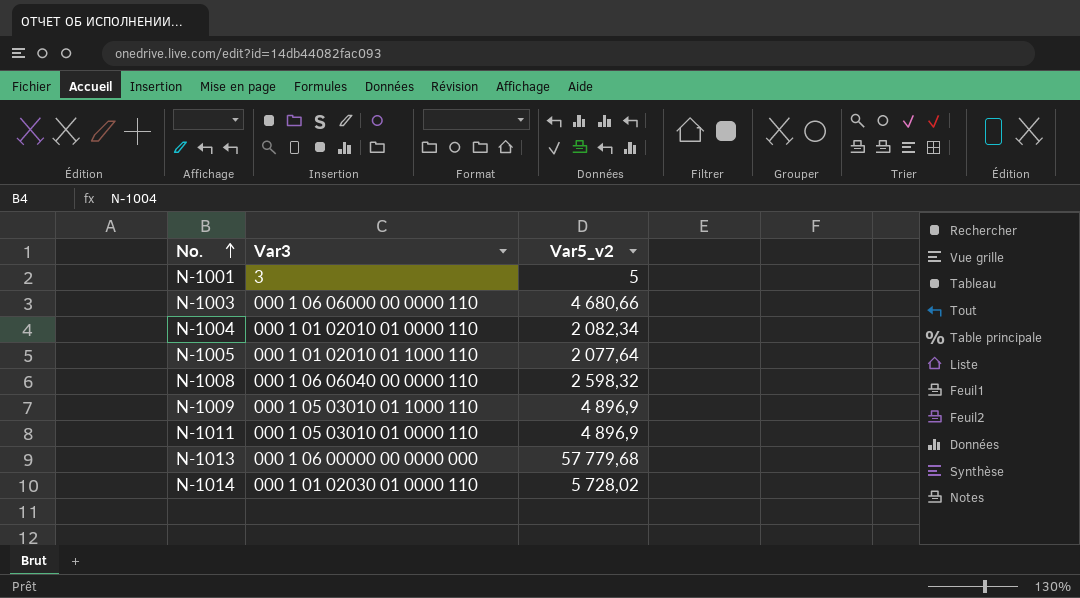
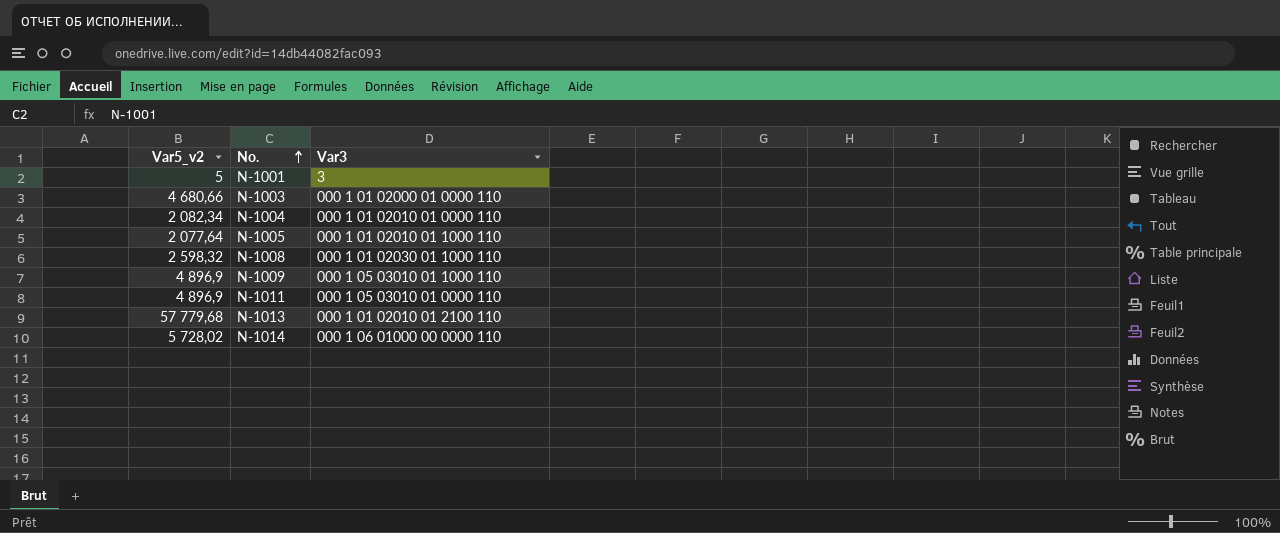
column Var5_v2 | position: 3 -> 1
N-1003 | Var3: 000 1 06 06000 00 0000 110 -> 000 1 01 02000 01 0000 110
N-1008 | Var3: 000 1 06 06040 00 0000 110 -> 000 1 01 02030 01 1000 110
N-1013 | Var3: 000 1 06 00000 00 0000 000 -> 000 1 01 02010 01 2100 110
N-1014 | Var3: 000 1 01 02030 01 0000 110 -> 000 1 06 01000 00 0000 110

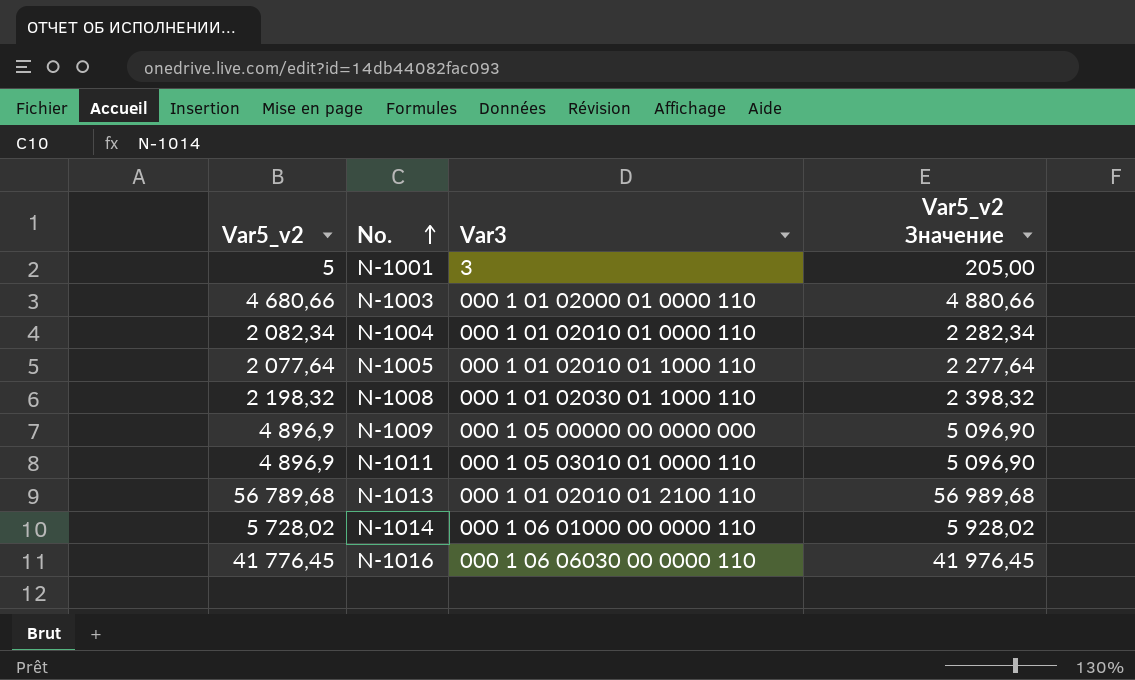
column Var5_v2 Значение | formula: none -> [Var5_v2] + 200
N-1008 | Var5_v2: 2 598,32 -> 2 198,32
N-1009 | Var3: 000 1 05 03010 01 1000 110 -> 000 1 05 00000 00 0000 000
N-1013 | Var5_v2: 57 779,68 -> 56 789,68
row N-1016: none -> 41 776,45 | 000 1 06 06030 00 0000 110 | 41 976,45

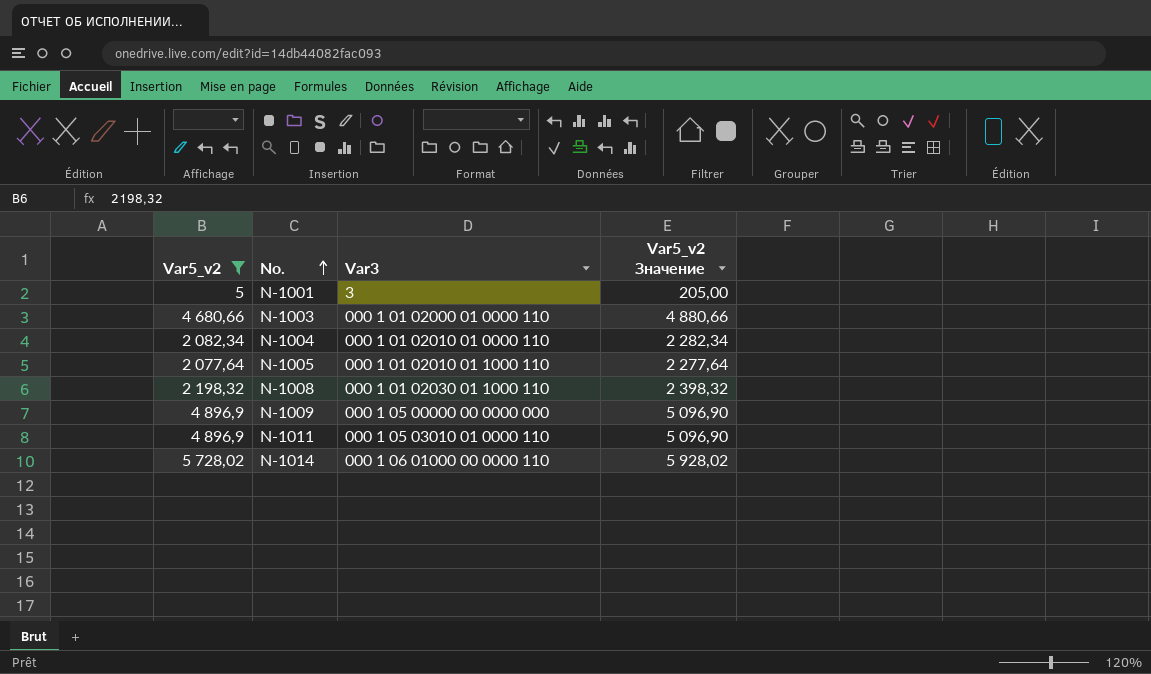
filter: none -> Var5_v2 <= 5 728,02

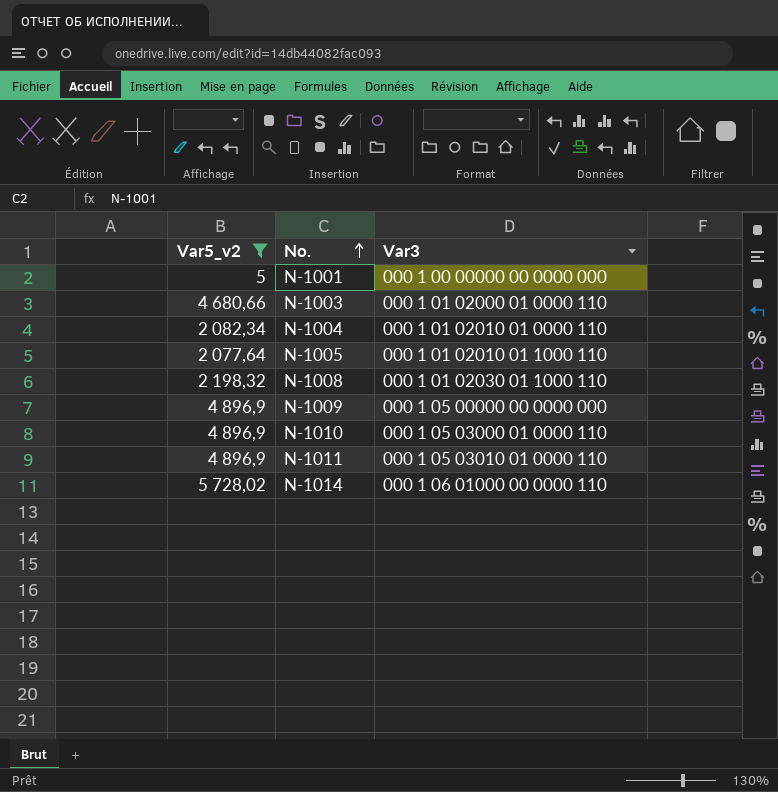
column Var5_v2 Значение | formula: [Var5_v2] + 200 -> none
N-1001 | Var3: 3 -> 000 1 00 00000 00 0000 000
row N-1010: none -> 4 896,9 | 000 1 05 03000 01 0000 110

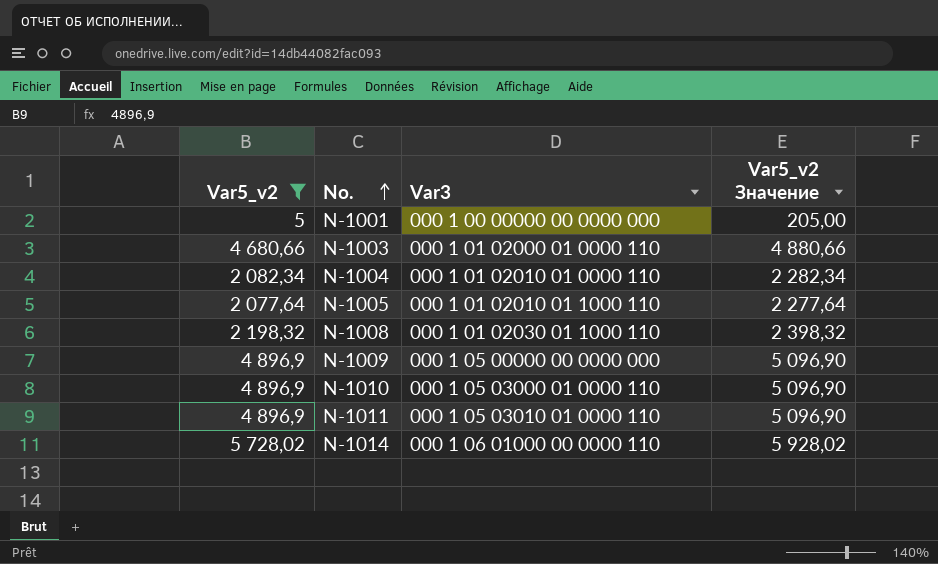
column Var5_v2 Значение | formula: none -> [Var5_v2] + 200

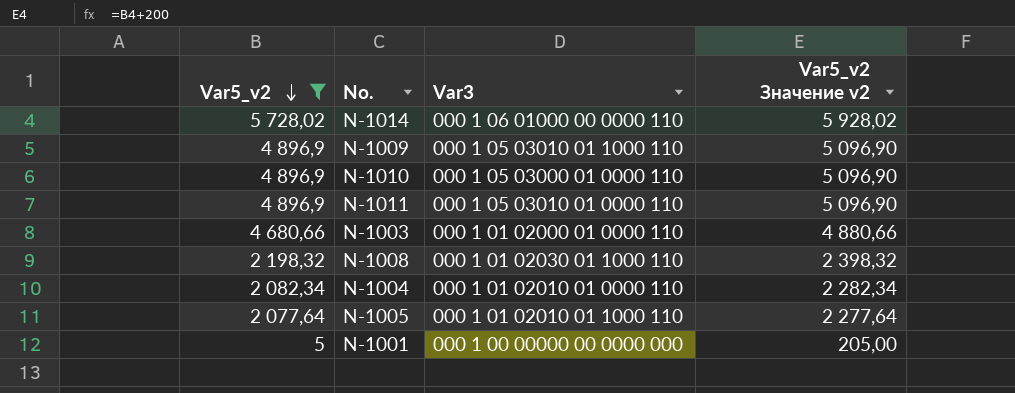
row order: No. ascending -> Var5_v2 descending
column name: Var5_v2 Значение -> Var5_v2 Значение v2
N-1009 | Var3: 000 1 05 00000 00 0000 000 -> 000 1 05 03010 01 1000 110

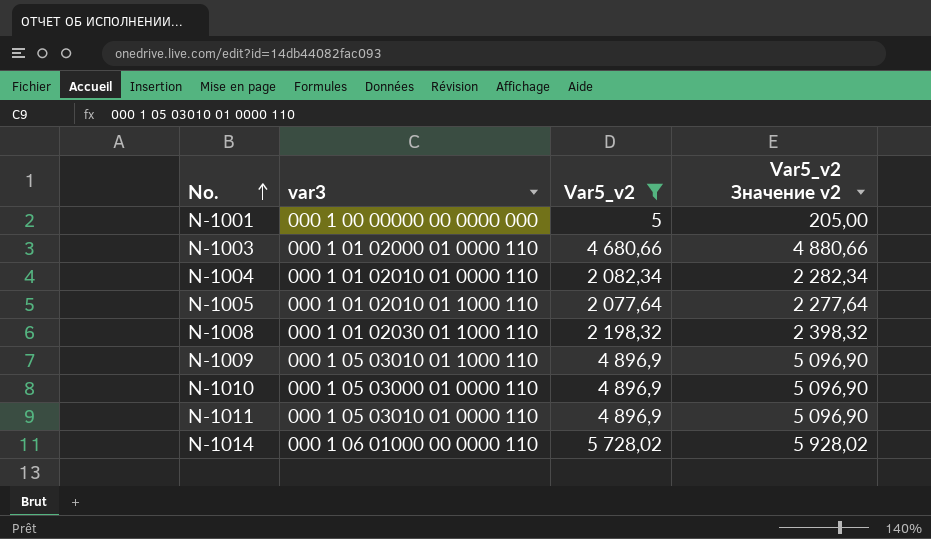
row order: Var5_v2 descending -> No. ascending
column name: Var3 -> var3
column Var5_v2 | position: 1 -> 3

